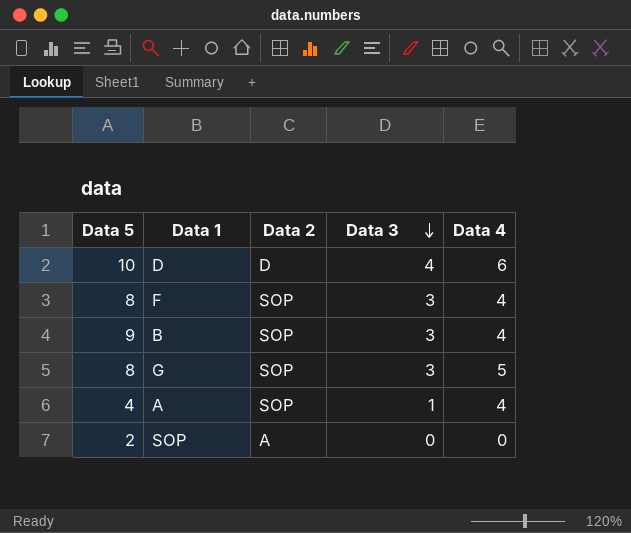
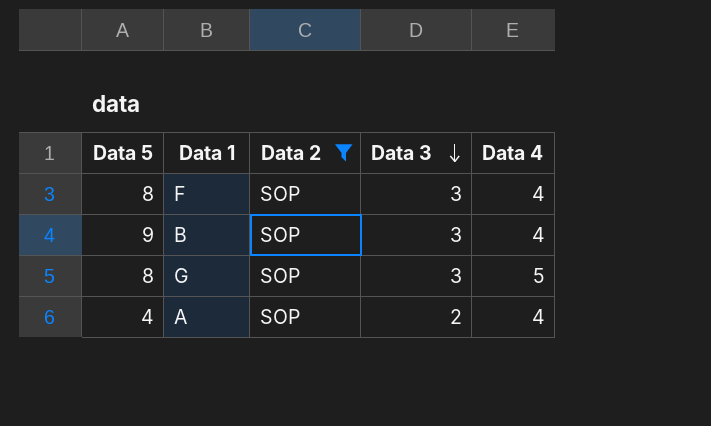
filter: none -> Data 2 = SOP
A | Data 3: 1 -> 2

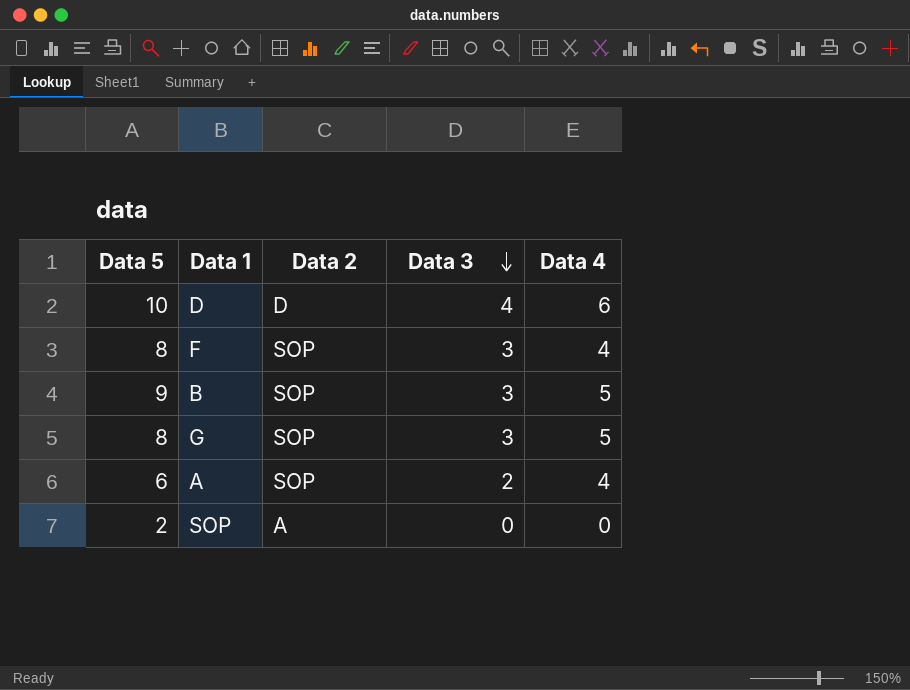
filter: Data 2 = SOP -> none
B | Data 4: 4 -> 5
A | Data 5: 4 -> 6

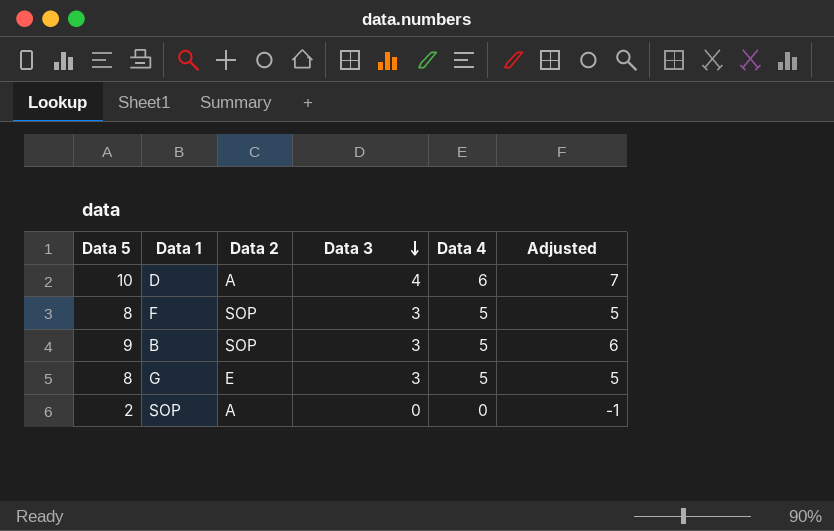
column Adjusted | formula: none -> [Data 5] - 3
row A: 6 | SOP | 2 | 4 -> none
D | Data 2: D -> A
F | Data 4: 4 -> 5
G | Data 2: SOP -> E

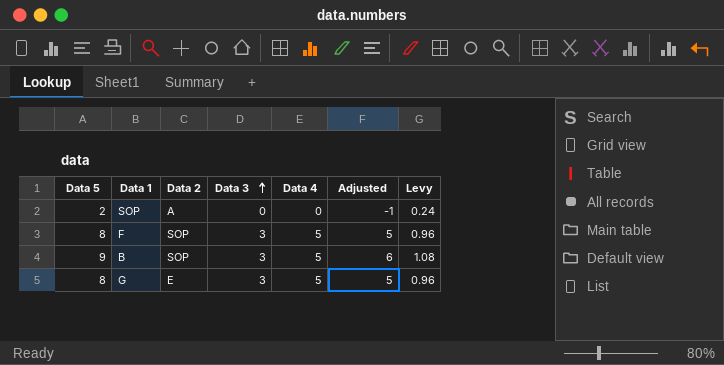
row order: Data 3 descending -> Data 3 ascending
column Levy | formula: none -> [Data 5] * 0.12
row D: 10 | A | 4 | 6 | 7 -> none

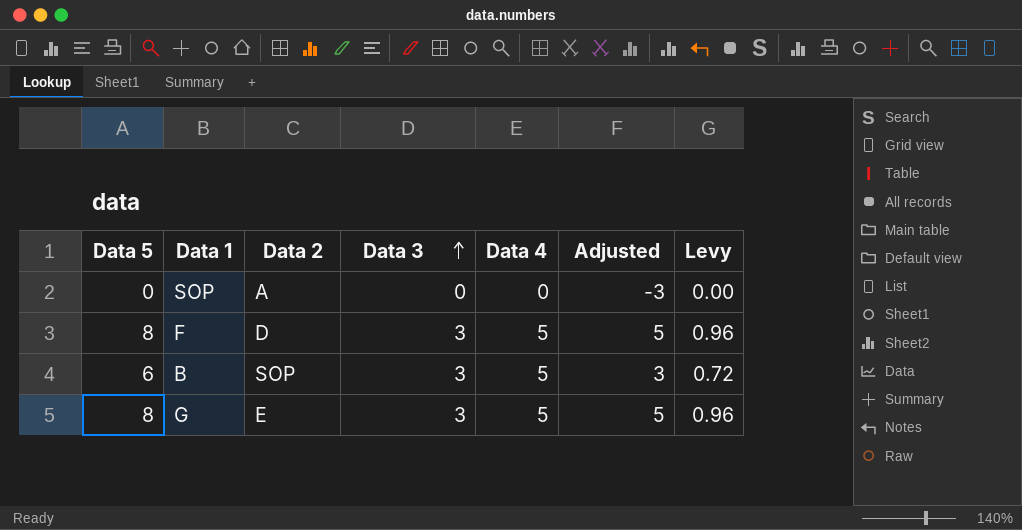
SOP | Data 5: 2 -> 0
SOP | Adjusted: -1 -> -3
SOP | Levy: 0.24 -> 0.00
F | Data 2: SOP -> D
B | Data 5: 9 -> 6
B | Adjusted: 6 -> 3
B | Levy: 1.08 -> 0.72

